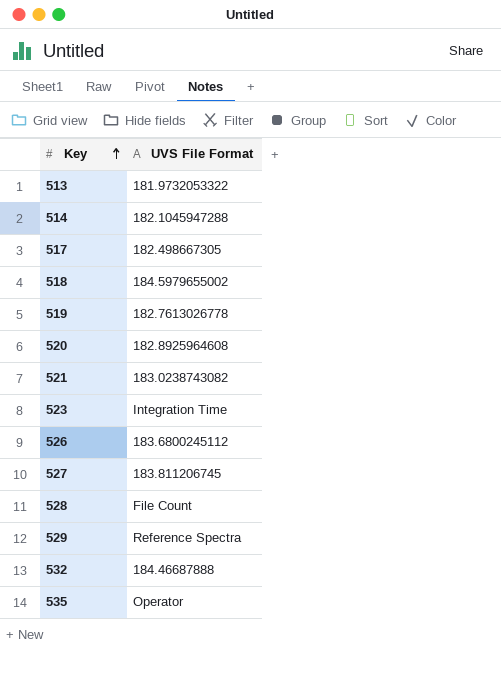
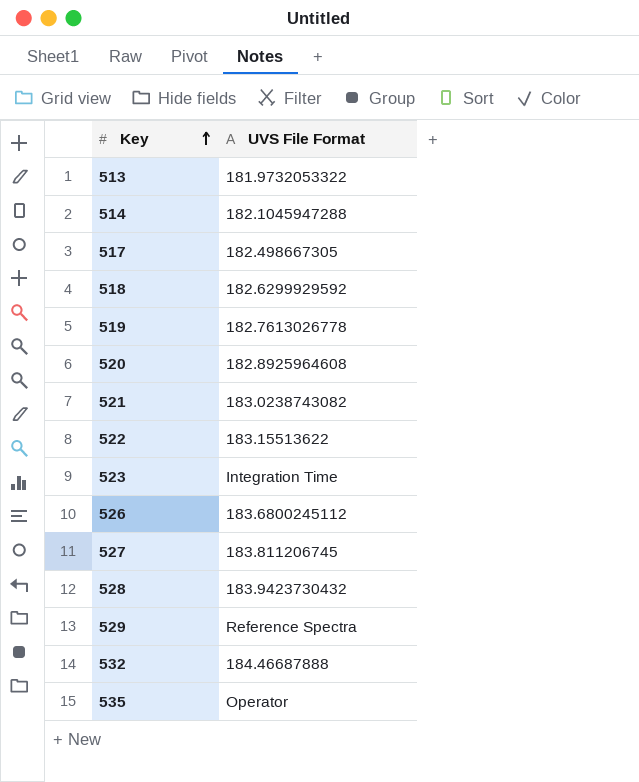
518 | UVS File Format: 184.5979655002 -> 182.6299929592
row 522: none -> 183.15513622
528 | UVS File Format: File Count -> 183.9423730432

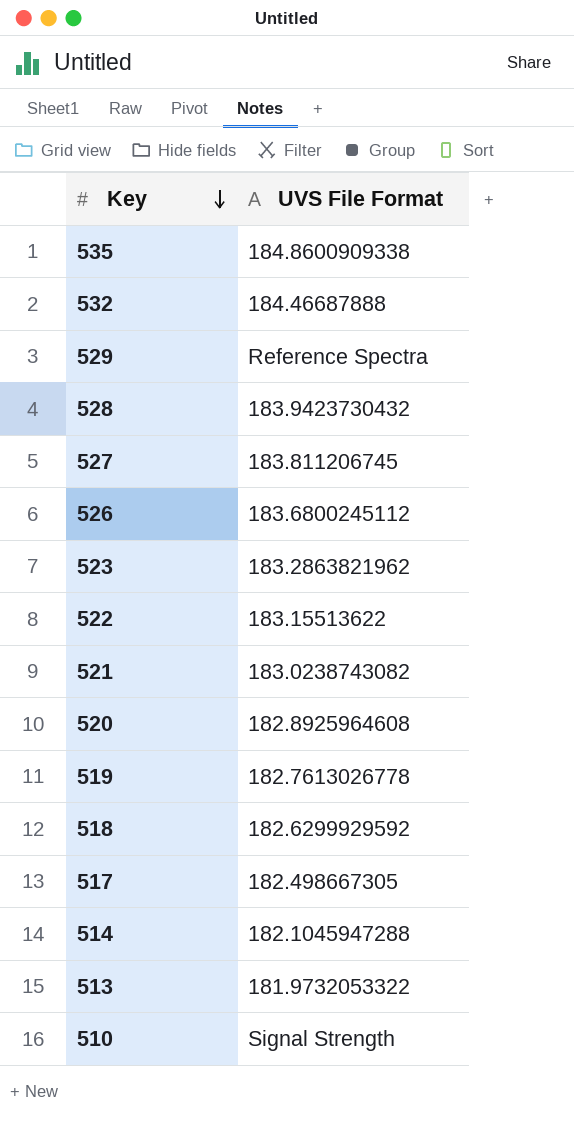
row order: Key ascending -> Key descending
535 | UVS File Format: Operator -> 184.8600909338
523 | UVS File Format: Integration Time -> 183.2863821962
row 510: none -> Signal Strength

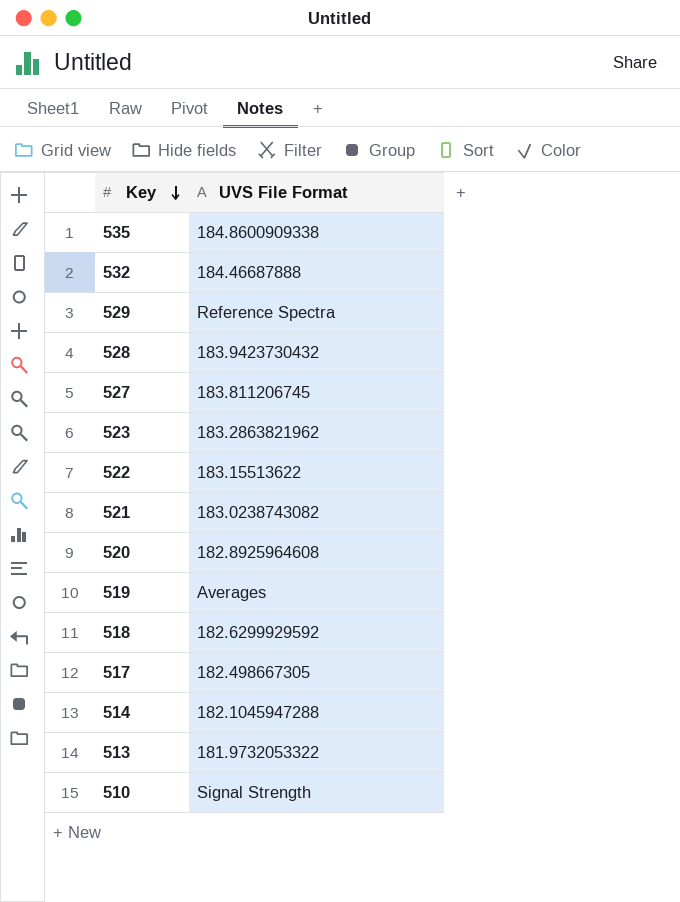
row 526: 183.6800245112 -> none
519 | UVS File Format: 182.7613026778 -> Averages

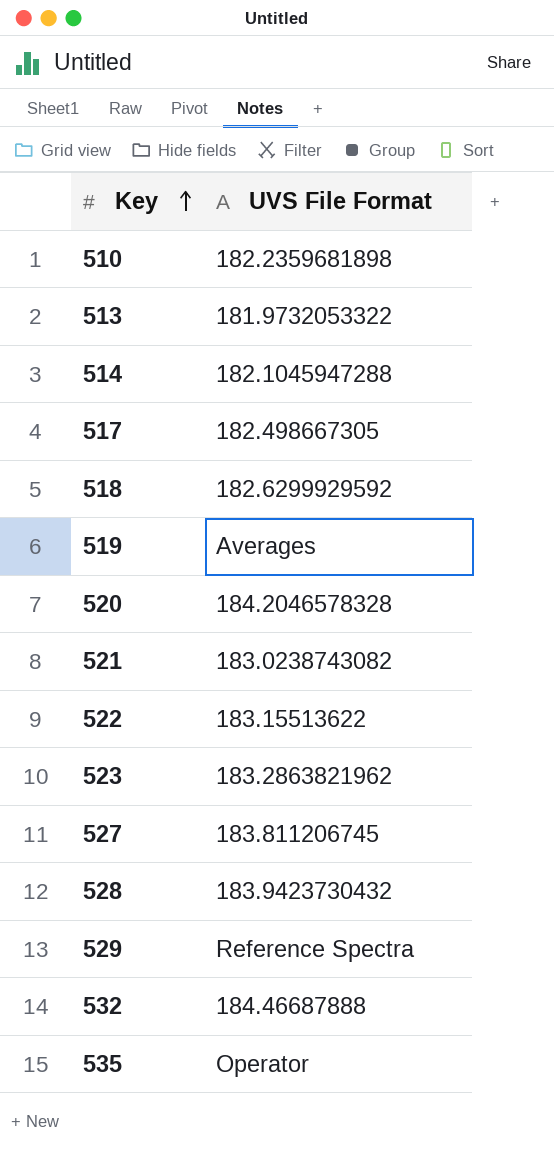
row order: Key descending -> Key ascending
510 | UVS File Format: Signal Strength -> 182.2359681898
520 | UVS File Format: 182.8925964608 -> 184.2046578328
535 | UVS File Format: 184.8600909338 -> Operator

